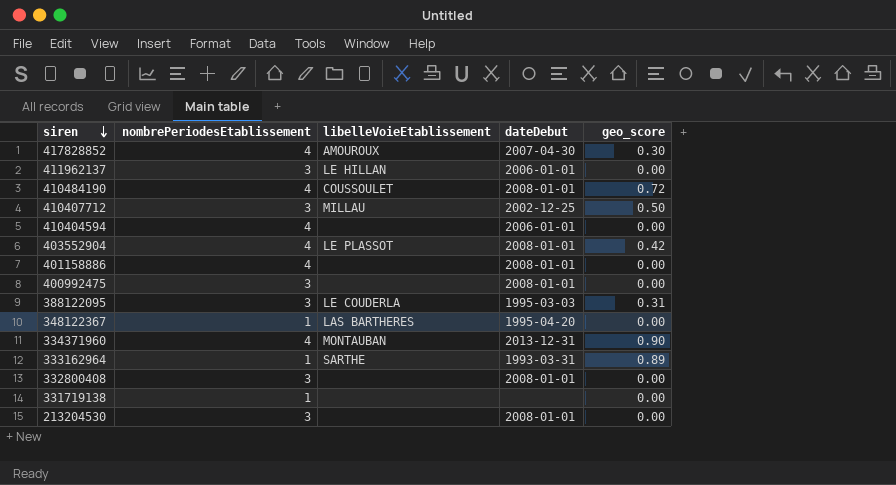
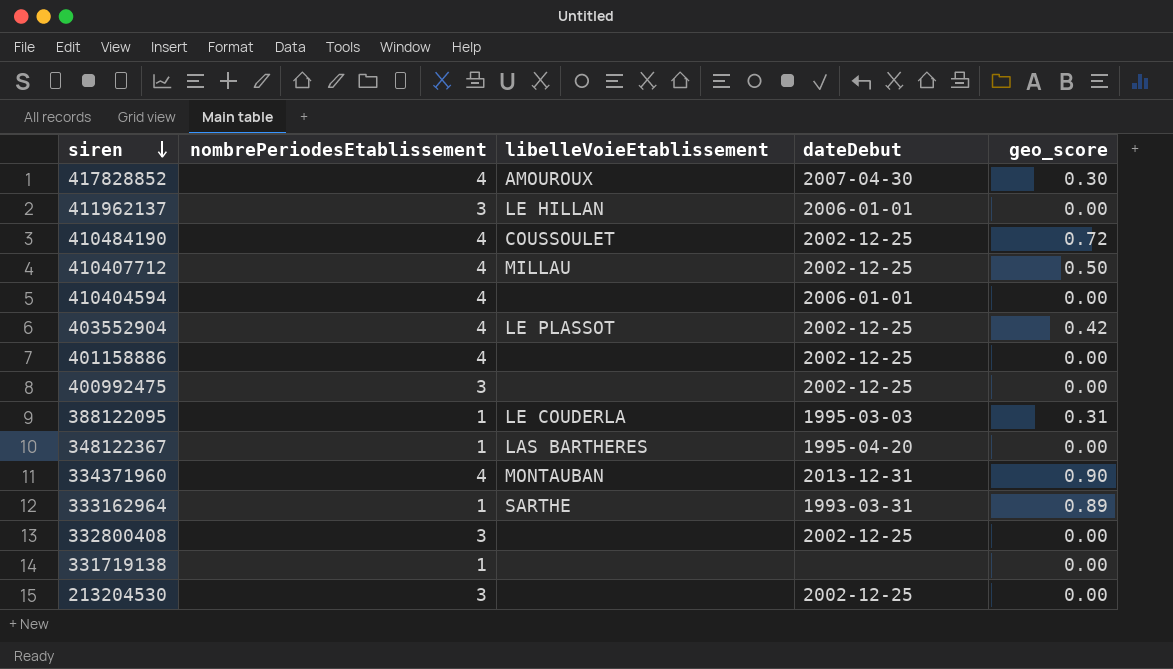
410484190 | dateDebut: 2008-01-01 -> 2002-12-25
410407712 | nombrePeriodesEtablissement: 3 -> 4
403552904 | dateDebut: 2008-01-01 -> 2002-12-25
401158886 | dateDebut: 2008-01-01 -> 2002-12-25
400992475 | dateDebut: 2008-01-01 -> 2002-12-25
388122095 | nombrePeriodesEtablissement: 3 -> 1
332800408 | dateDebut: 2008-01-01 -> 2002-12-25
213204530 | dateDebut: 2008-01-01 -> 2002-12-25

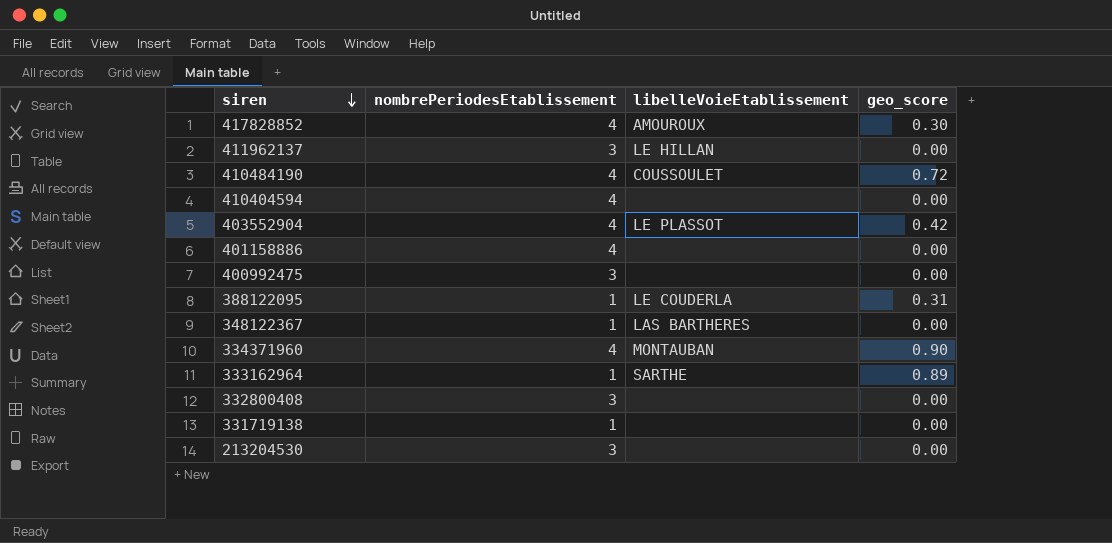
column dateDebut | position: 4 -> none
row 410407712: 4 | MILLAU | 2002-12-25 | 0.50 -> none

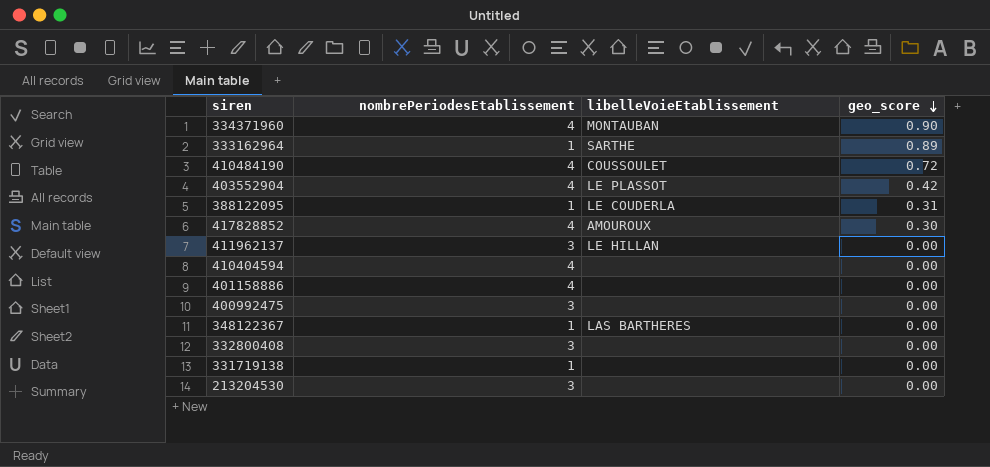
row order: siren descending -> geo_score descending

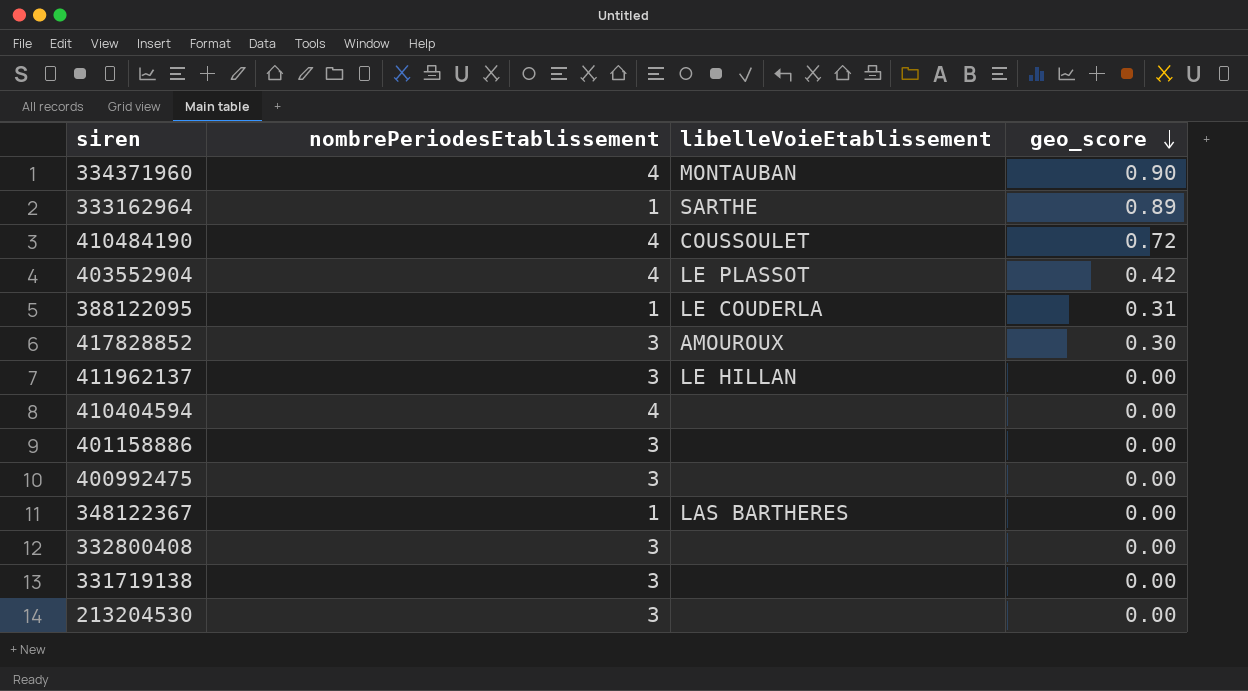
417828852 | nombrePeriodesEtablissement: 4 -> 3
401158886 | nombrePeriodesEtablissement: 4 -> 3
331719138 | nombrePeriodesEtablissement: 1 -> 3

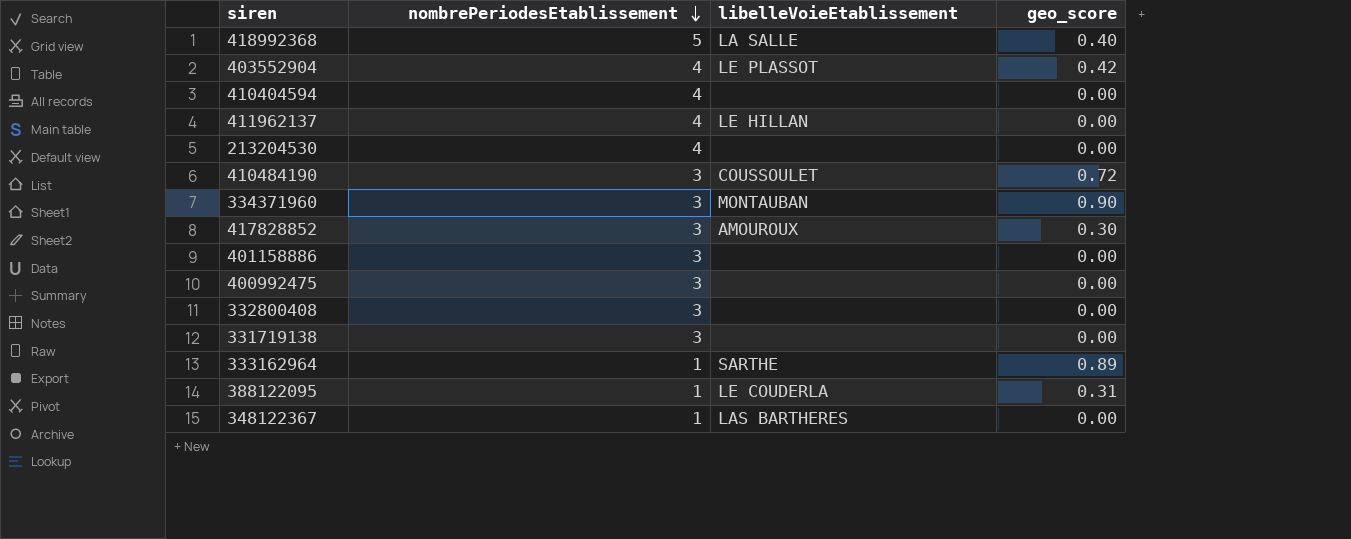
row order: geo_score descending -> nombrePeriodesEtablissement descending
row 418992368: none -> 5 | LA SALLE | 0.40
411962137 | nombrePeriodesEtablissement: 3 -> 4
213204530 | nombrePeriodesEtablissement: 3 -> 4
410484190 | nombrePeriodesEtablissement: 4 -> 3
334371960 | nombrePeriodesEtablissement: 4 -> 3

